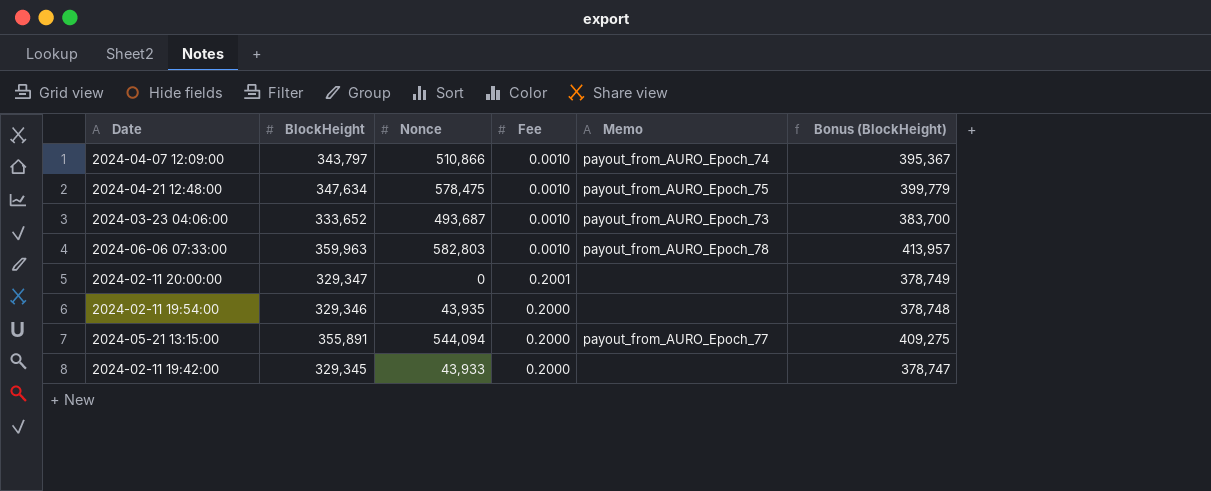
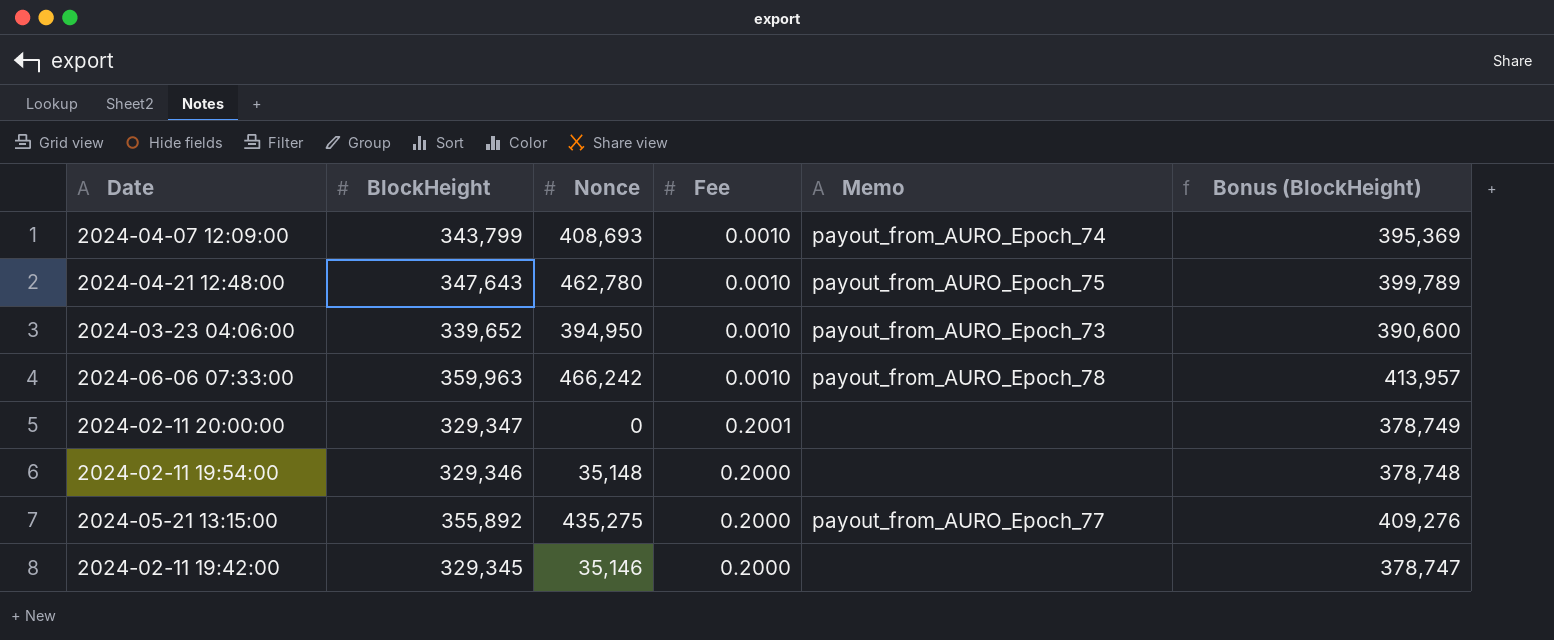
2024-04-07 12:09:00 | BlockHeight: 343,797 -> 343,799
2024-04-07 12:09:00 | Nonce: 510,866 -> 408,693
2024-04-07 12:09:00 | Bonus (BlockHeight): 395,367 -> 395,369
2024-04-21 12:48:00 | BlockHeight: 347,634 -> 347,643
2024-04-21 12:48:00 | Nonce: 578,475 -> 462,780
2024-04-21 12:48:00 | Bonus (BlockHeight): 399,779 -> 399,789
2024-03-23 04:06:00 | BlockHeight: 333,652 -> 339,652
2024-03-23 04:06:00 | Nonce: 493,687 -> 394,950
2024-03-23 04:06:00 | Bonus (BlockHeight): 383,700 -> 390,600
2024-06-06 07:33:00 | Nonce: 582,803 -> 466,242
2024-02-11 19:54:00 | Nonce: 43,935 -> 35,148
2024-05-21 13:15:00 | BlockHeight: 355,891 -> 355,892
2024-05-21 13:15:00 | Nonce: 544,094 -> 435,275
2024-05-21 13:15:00 | Bonus (BlockHeight): 409,275 -> 409,276
2024-02-11 19:42:00 | Nonce: 43,933 -> 35,146

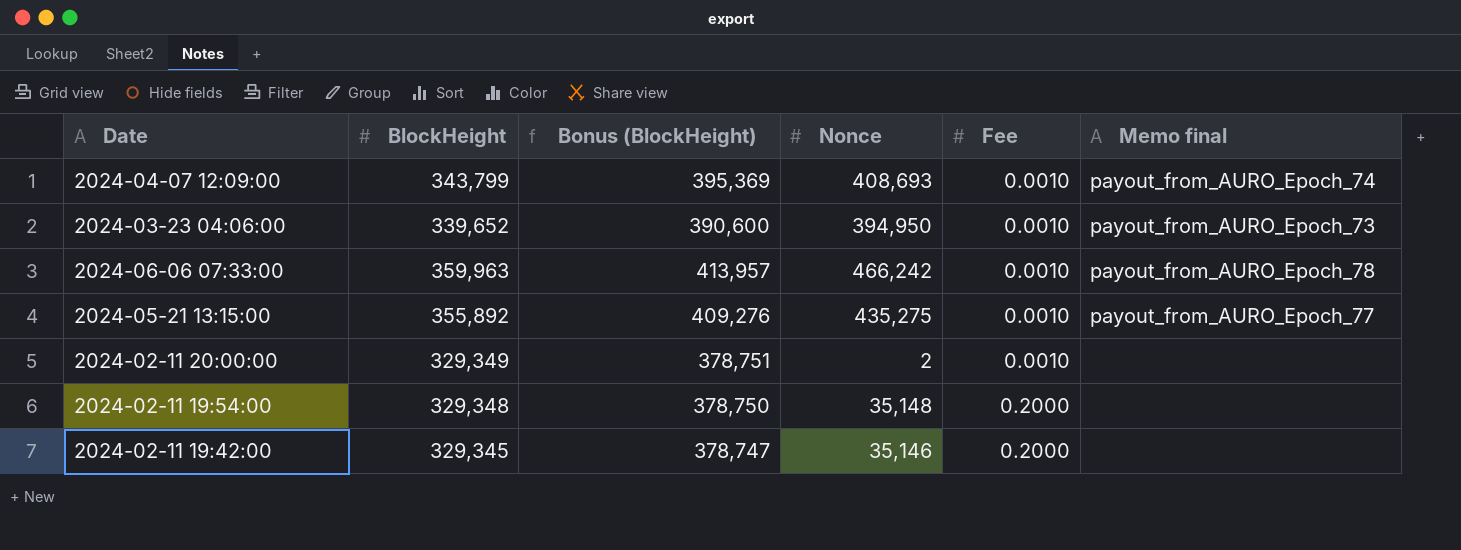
row order: none -> Fee ascending
column Bonus (BlockHeight) | position: 6 -> 3
column name: Memo -> Memo final
row 2024-04-21 12:48:00: 347,643 | 462,780 | 0.0010 | payout_from_AURO_Epoch_75 | 399,789 -> none
2024-05-21 13:15:00 | Fee: 0.2000 -> 0.0010
2024-02-11 20:00:00 | BlockHeight: 329,347 -> 329,349
2024-02-11 20:00:00 | Bonus (BlockHeight): 378,749 -> 378,751
2024-02-11 20:00:00 | Nonce: 0 -> 2
2024-02-11 20:00:00 | Fee: 0.2001 -> 0.0010
2024-02-11 19:54:00 | BlockHeight: 329,346 -> 329,348
2024-02-11 19:54:00 | Bonus (BlockHeight): 378,748 -> 378,750

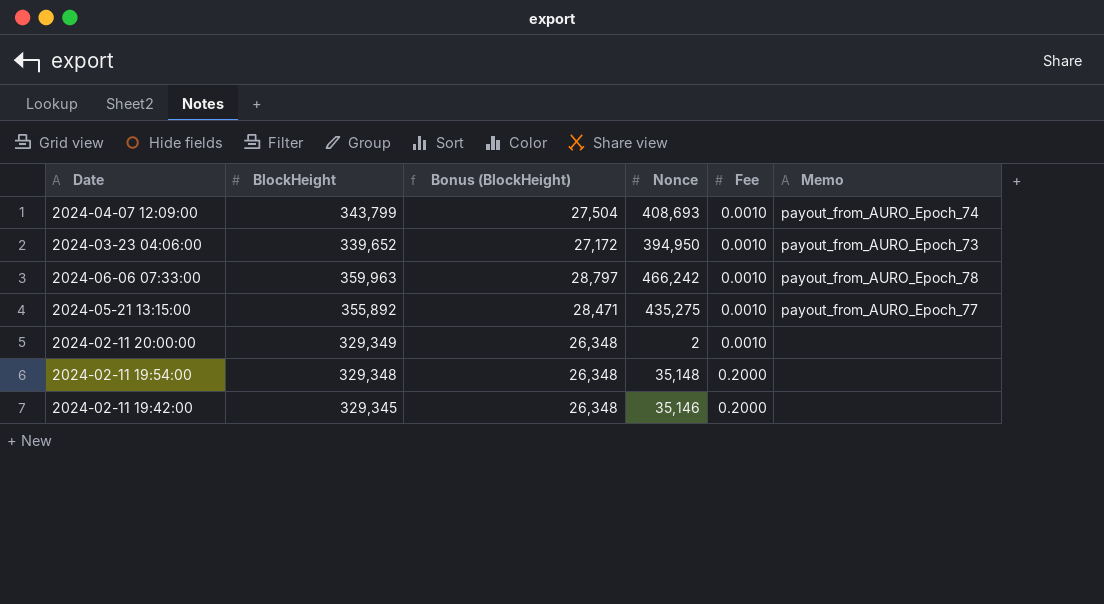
column Bonus (BlockHeight) | formula: [BlockHeight] * 1.15 -> [BlockHeight] * 0.08
column name: Memo final -> Memo

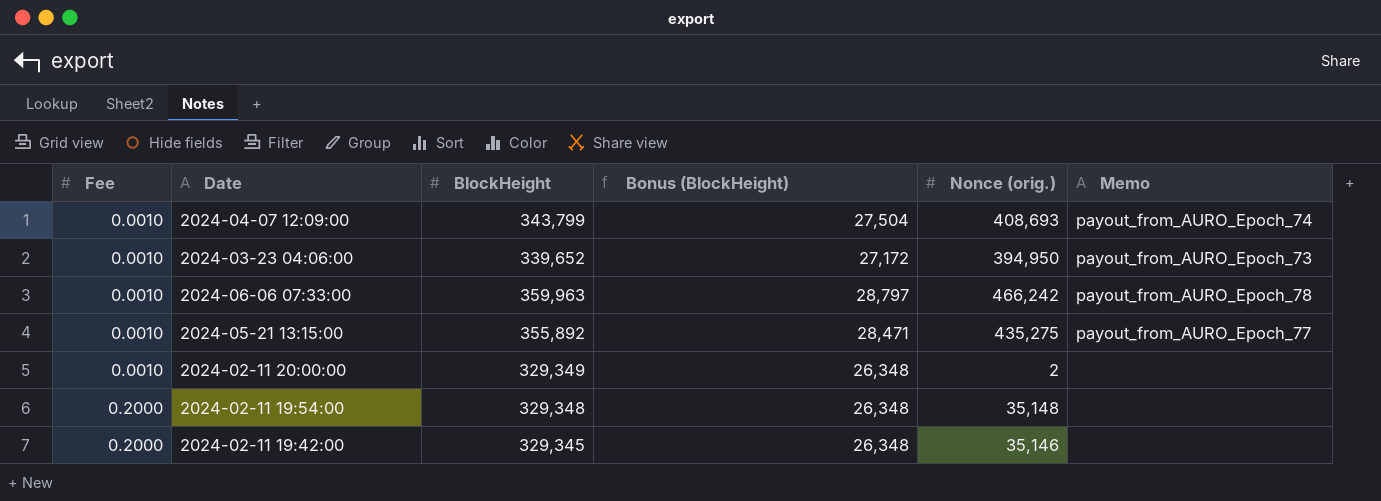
column Fee | position: 5 -> 1
column name: Nonce -> Nonce (orig.)

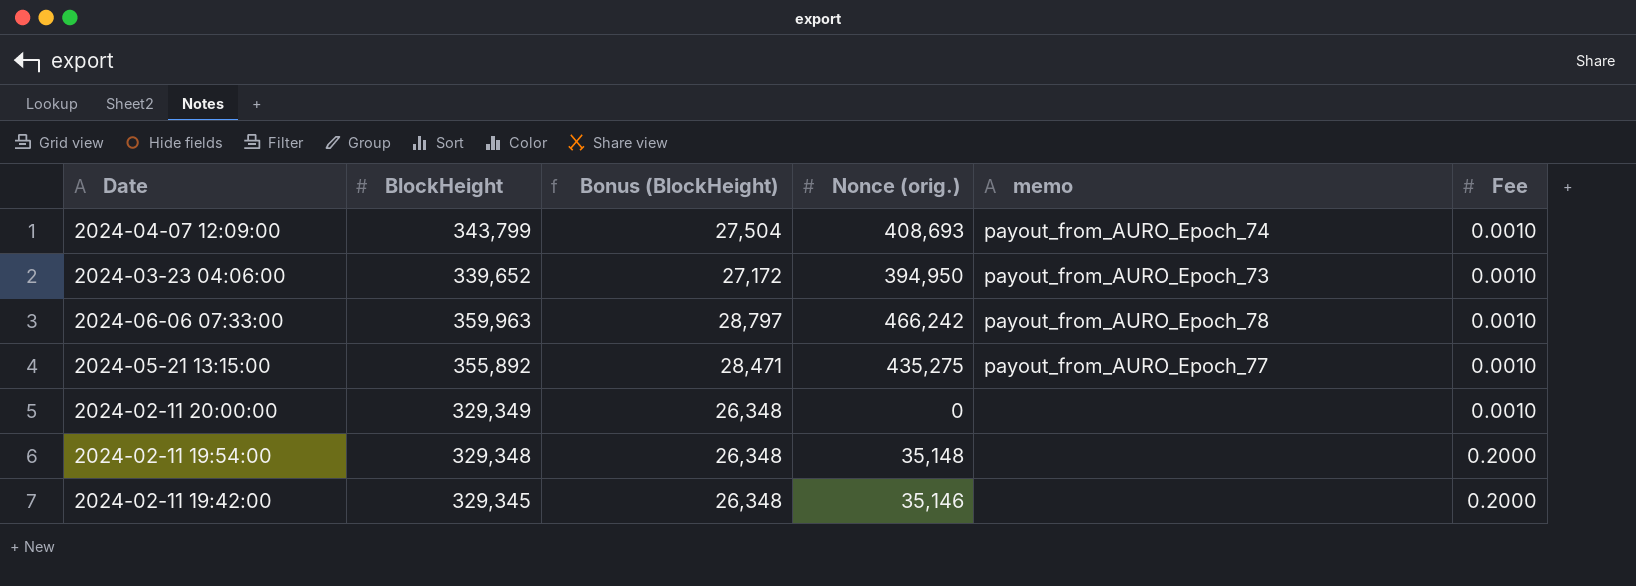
column name: Memo -> memo
column Fee | position: 1 -> 6
2024-02-11 20:00:00 | Nonce (orig.): 2 -> 0

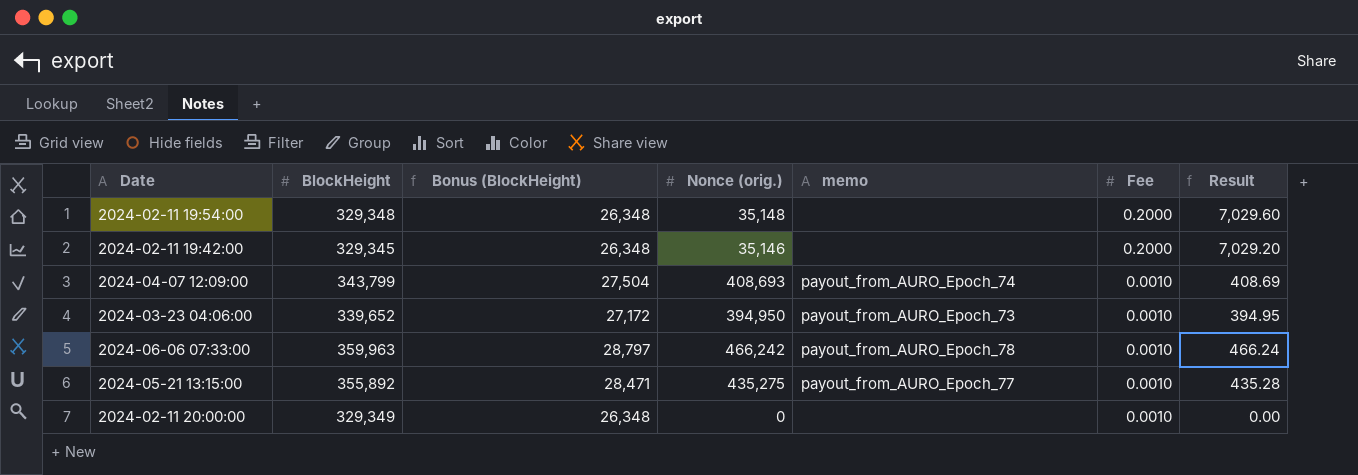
row order: Fee ascending -> Fee descending
column Result | formula: none -> [Nonce (orig.)] * [Fee]

